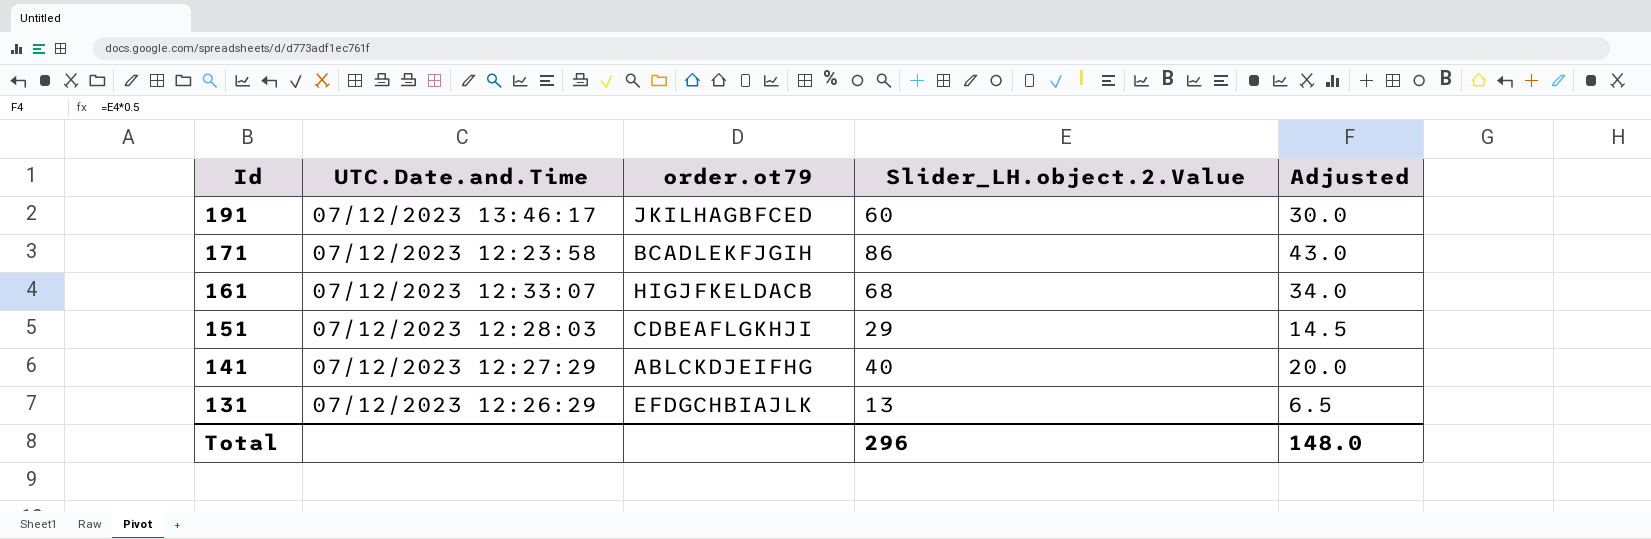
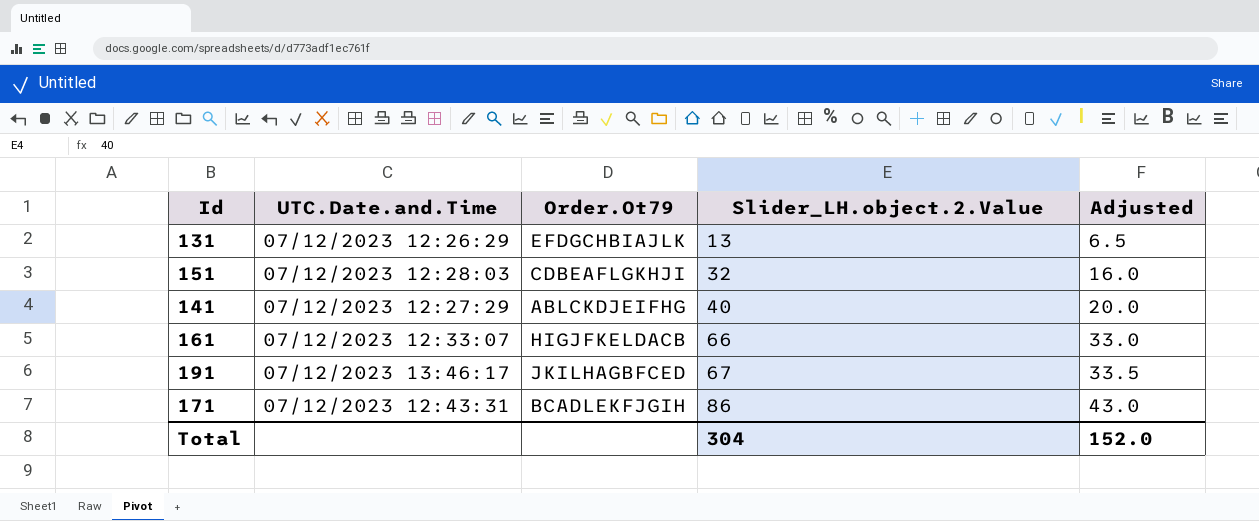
row order: Id descending -> Slider_LH.object.2.Value ascending
column name: order.ot79 -> Order.Ot79
151 | Slider_LH.object.2.Value: 29 -> 32
151 | Adjusted: 14.5 -> 16.0
161 | Slider_LH.object.2.Value: 68 -> 66
161 | Adjusted: 34.0 -> 33.0
191 | Slider_LH.object.2.Value: 60 -> 67
191 | Adjusted: 30.0 -> 33.5
171 | UTC.Date.and.Time: 07/12/2023 12:23:58 -> 07/12/2023 12:43:31
Total | Slider_LH.object.2.Value: 296 -> 304
Total | Adjusted: 148.0 -> 152.0

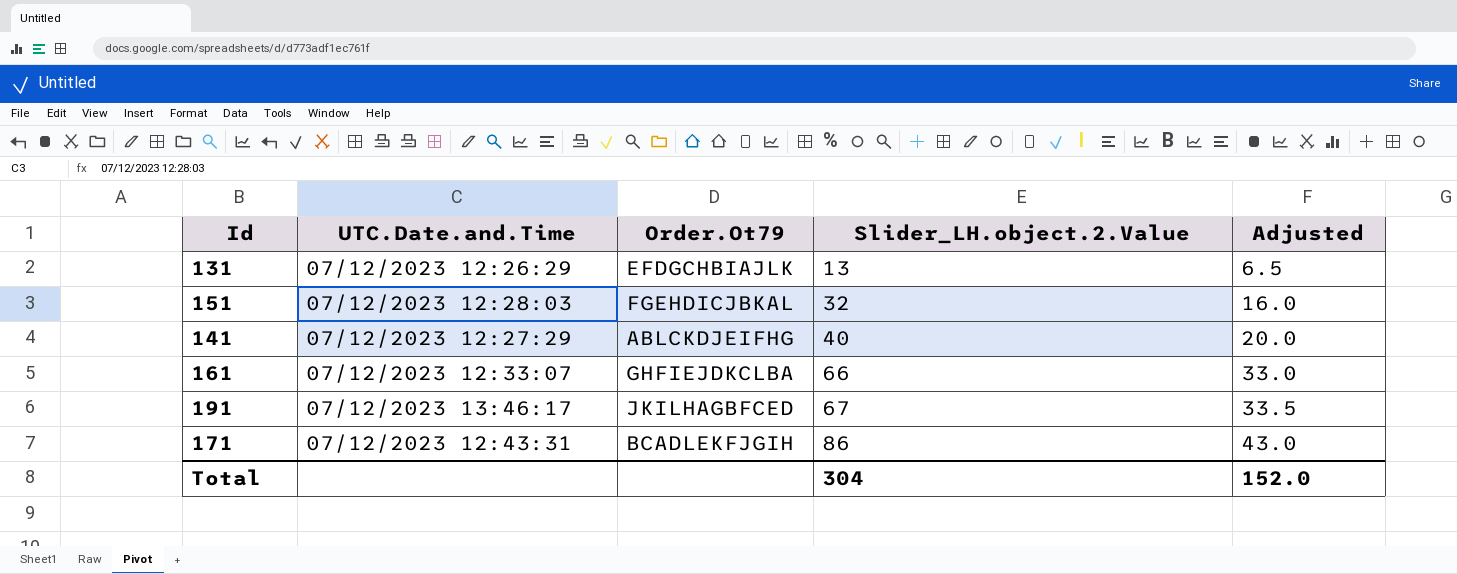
151 | Order.Ot79: CDBEAFLGKHJI -> FGEHDICJBKAL
161 | Order.Ot79: HIGJFKELDACB -> GHFIEJDKCLBA

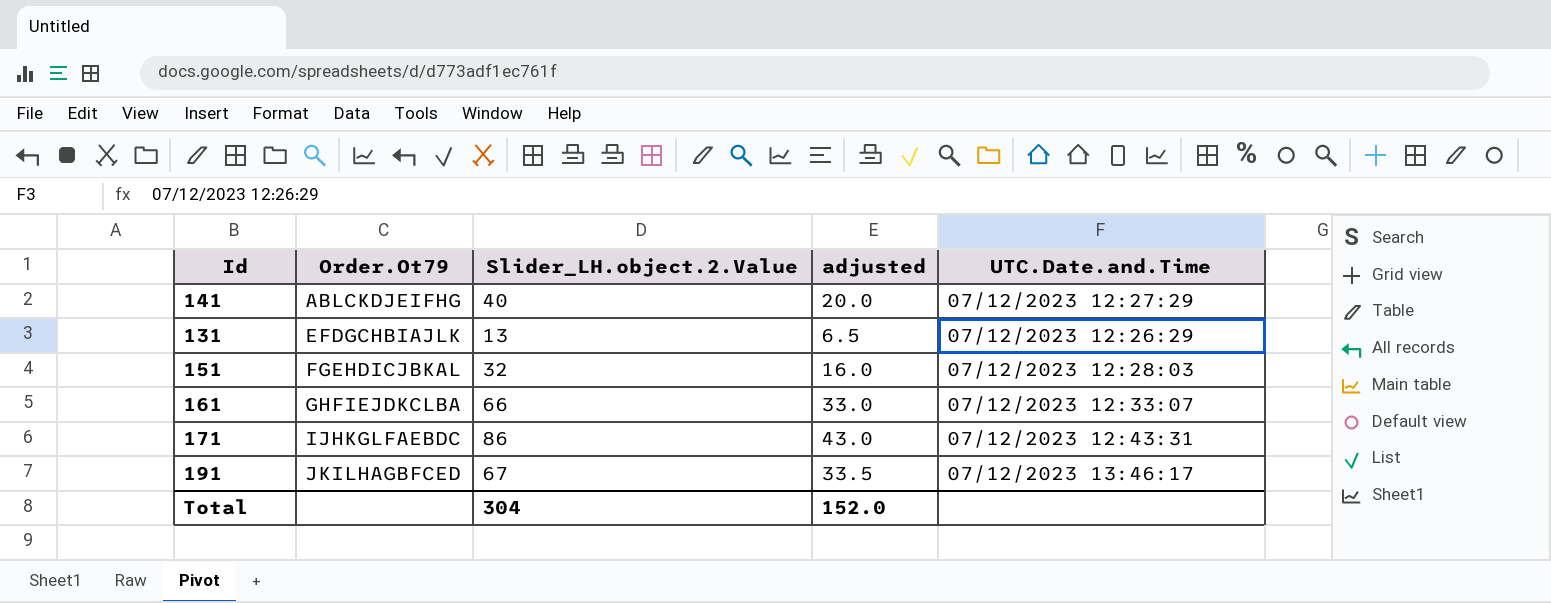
row order: Slider_LH.object.2.Value ascending -> Order.Ot79 ascending
column name: Adjusted -> adjusted
column UTC.Date.and.Time | position: 2 -> 5
171 | Order.Ot79: BCADLEKFJGIH -> IJHKGLFAEBDC

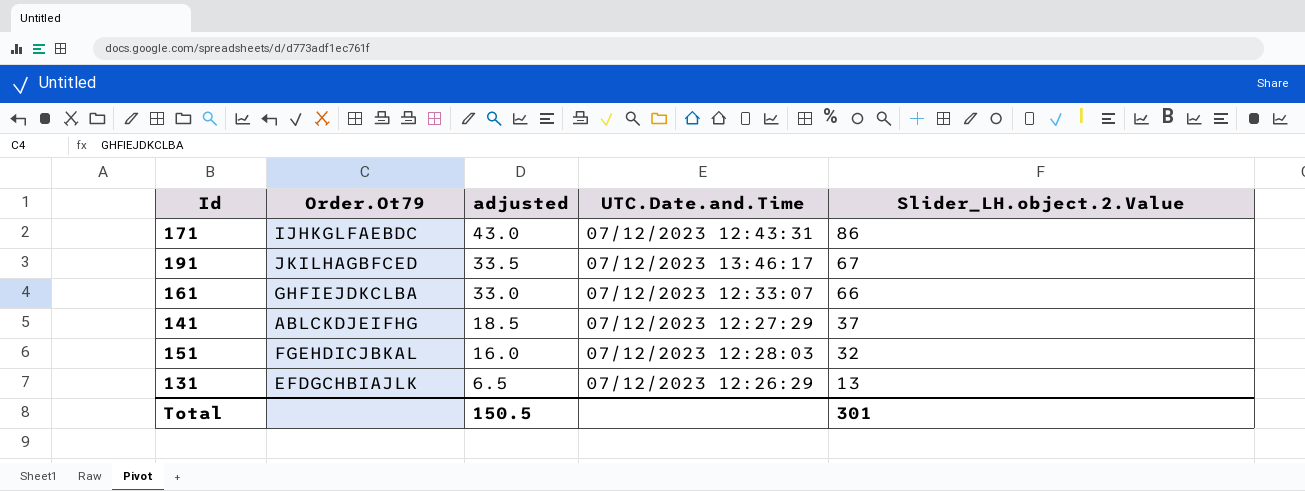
row order: Order.Ot79 ascending -> adjusted descending
column Slider_LH.object.2.Value | position: 3 -> 5
141 | adjusted: 20.0 -> 18.5
141 | Slider_LH.object.2.Value: 40 -> 37
Total | adjusted: 152.0 -> 150.5
Total | Slider_LH.object.2.Value: 304 -> 301

